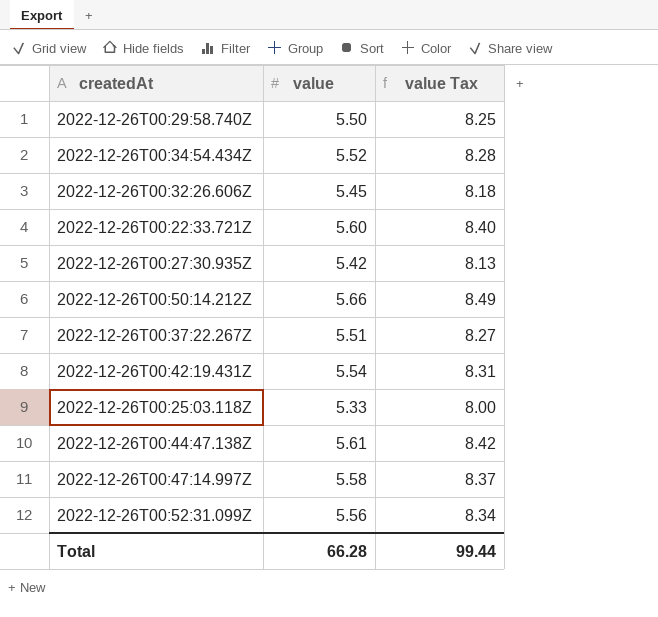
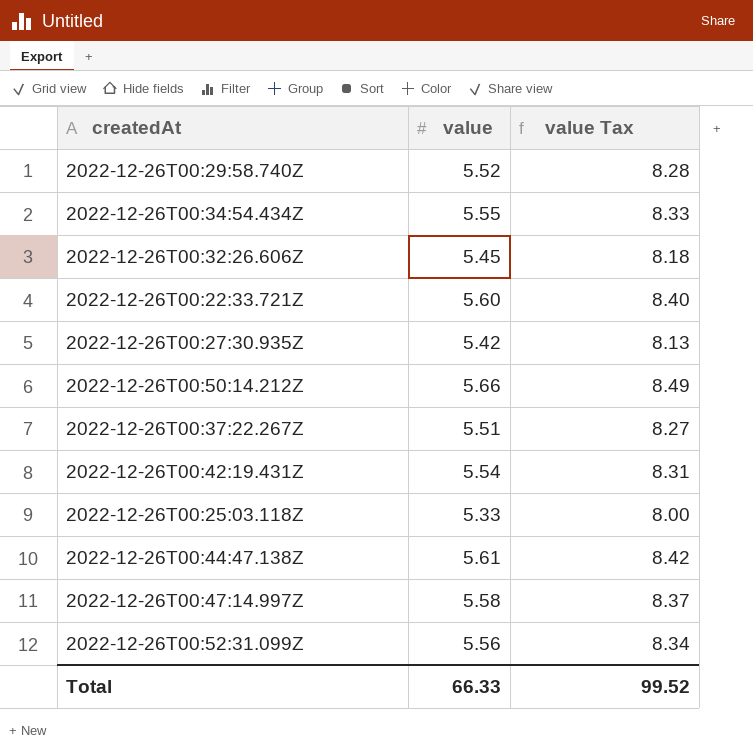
2022-12-26T00:29:58.740Z | value: 5.50 -> 5.52
2022-12-26T00:29:58.740Z | value Tax: 8.25 -> 8.28
2022-12-26T00:34:54.434Z | value: 5.52 -> 5.55
2022-12-26T00:34:54.434Z | value Tax: 8.28 -> 8.33
Total | value: 66.28 -> 66.33
Total | value Tax: 99.44 -> 99.52

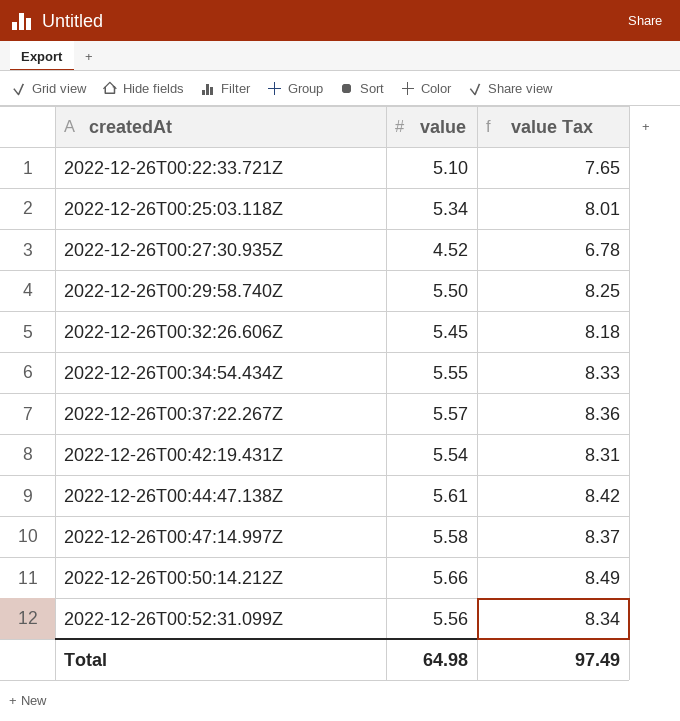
row order: none -> createdAt ascending
2022-12-26T00:22:33.721Z | value: 5.60 -> 5.10
2022-12-26T00:22:33.721Z | value Tax: 8.40 -> 7.65
2022-12-26T00:25:03.118Z | value: 5.33 -> 5.34
2022-12-26T00:25:03.118Z | value Tax: 8.00 -> 8.01
2022-12-26T00:27:30.935Z | value: 5.42 -> 4.52
2022-12-26T00:27:30.935Z | value Tax: 8.13 -> 6.78
2022-12-26T00:29:58.740Z | value: 5.52 -> 5.50
2022-12-26T00:29:58.740Z | value Tax: 8.28 -> 8.25
2022-12-26T00:37:22.267Z | value: 5.51 -> 5.57
2022-12-26T00:37:22.267Z | value Tax: 8.27 -> 8.36
Total | value: 66.33 -> 64.98
Total | value Tax: 99.52 -> 97.49

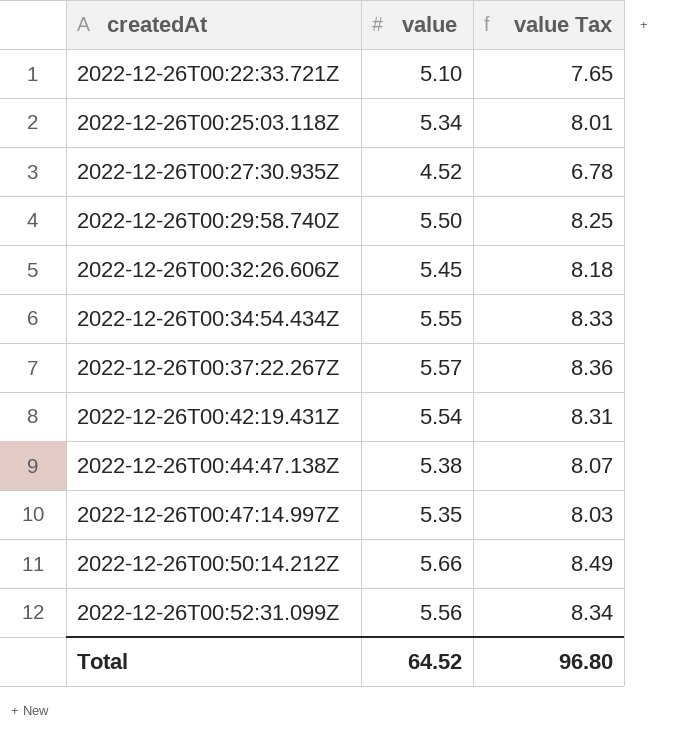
2022-12-26T00:44:47.138Z | value: 5.61 -> 5.38
2022-12-26T00:44:47.138Z | value Tax: 8.42 -> 8.07
2022-12-26T00:47:14.997Z | value: 5.58 -> 5.35
2022-12-26T00:47:14.997Z | value Tax: 8.37 -> 8.03
Total | value: 64.98 -> 64.52
Total | value Tax: 97.49 -> 96.80

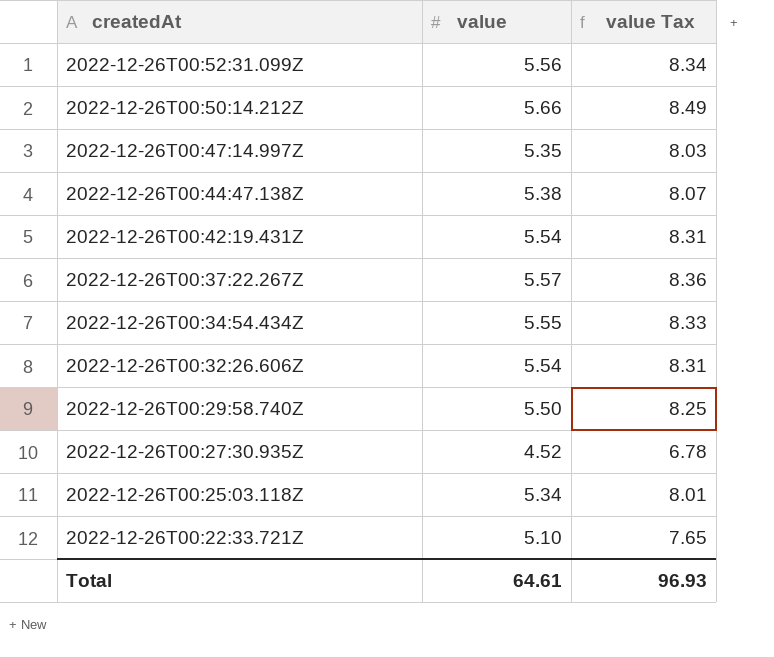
row order: createdAt ascending -> createdAt descending
2022-12-26T00:32:26.606Z | value: 5.45 -> 5.54
2022-12-26T00:32:26.606Z | value Tax: 8.18 -> 8.31
Total | value: 64.52 -> 64.61
Total | value Tax: 96.80 -> 96.93

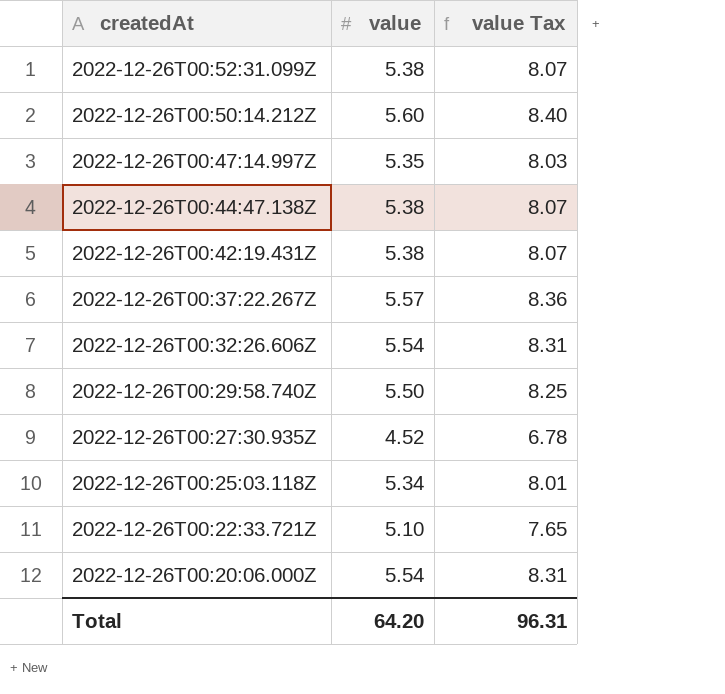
row 2022-12-26T00:34:54.434Z: 5.55 | 8.33 -> none
2022-12-26T00:52:31.099Z | value: 5.56 -> 5.38
2022-12-26T00:52:31.099Z | value Tax: 8.34 -> 8.07
2022-12-26T00:50:14.212Z | value: 5.66 -> 5.60
2022-12-26T00:50:14.212Z | value Tax: 8.49 -> 8.40
2022-12-26T00:42:19.431Z | value: 5.54 -> 5.38
2022-12-26T00:42:19.431Z | value Tax: 8.31 -> 8.07
row 2022-12-26T00:20:06.000Z: none -> 5.54 | 8.31
Total | value: 64.61 -> 64.20
Total | value Tax: 96.93 -> 96.31

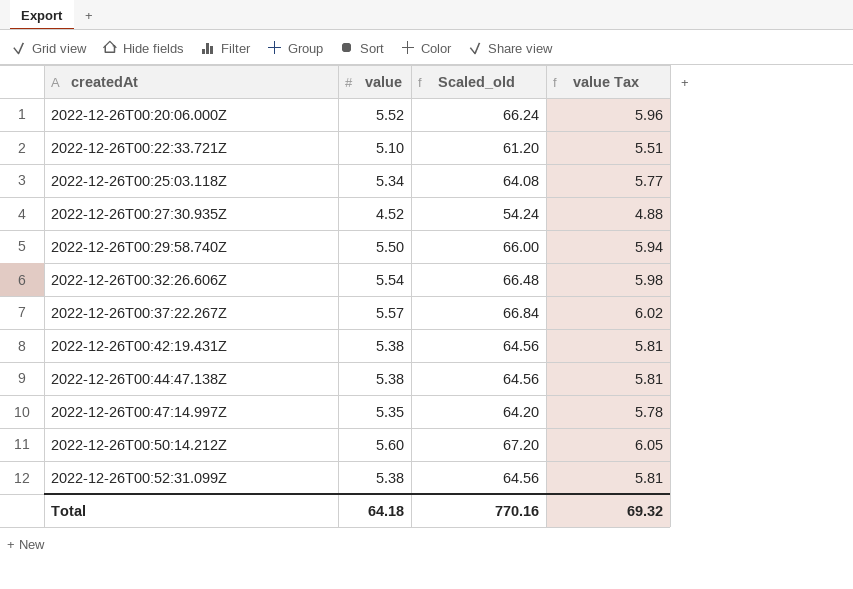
row order: createdAt descending -> createdAt ascending
column Scaled_old | formula: none -> [value] * 12
column value Tax | formula: [value] * 1.5 -> [value] * 1.08
2022-12-26T00:20:06.000Z | value: 5.54 -> 5.52
Total | value: 64.20 -> 64.18
Total | value Tax: 96.31 -> 69.32

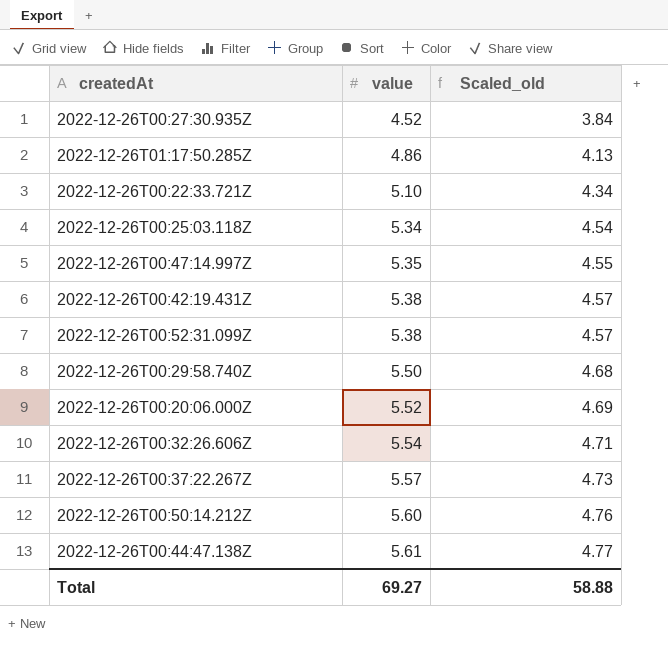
row order: createdAt ascending -> value ascending
column value Tax | formula: [value] * 1.08 -> none
column Scaled_old | formula: [value] * 12 -> [value] * 0.85
row 2022-12-26T01:17:50.285Z: none -> 4.86 | 4.13
2022-12-26T00:44:47.138Z | value: 5.38 -> 5.61
Total | value: 64.18 -> 69.27
Total | Scaled_old: 770.16 -> 58.88

